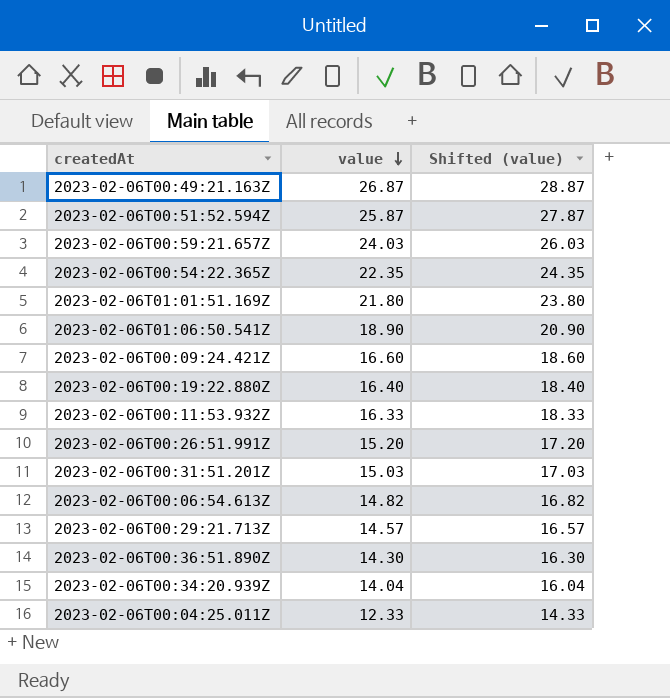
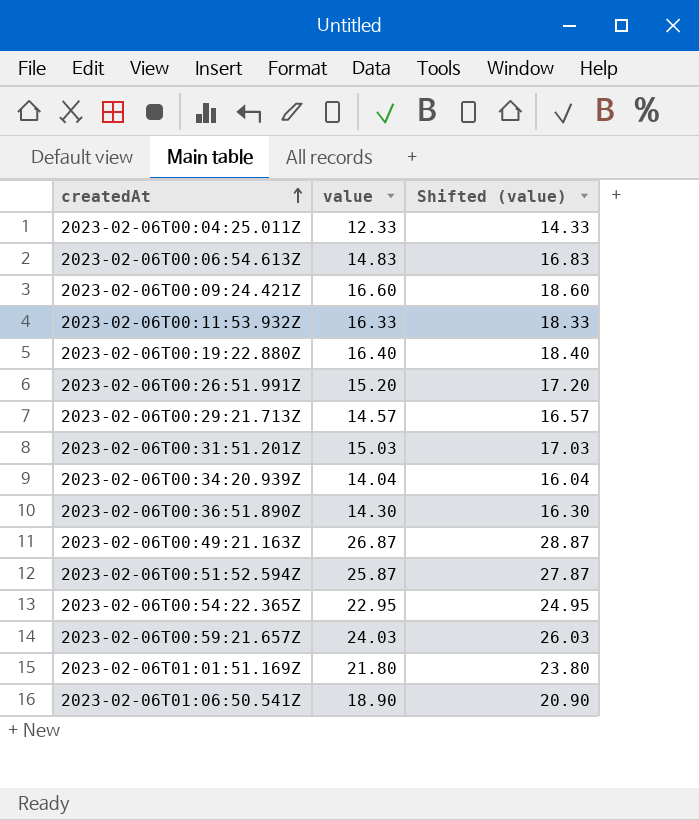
row order: value descending -> createdAt ascending
2023-02-06T00:06:54.613Z | value: 14.82 -> 14.83
2023-02-06T00:06:54.613Z | Shifted (value): 16.82 -> 16.83
2023-02-06T00:54:22.365Z | value: 22.35 -> 22.95
2023-02-06T00:54:22.365Z | Shifted (value): 24.35 -> 24.95

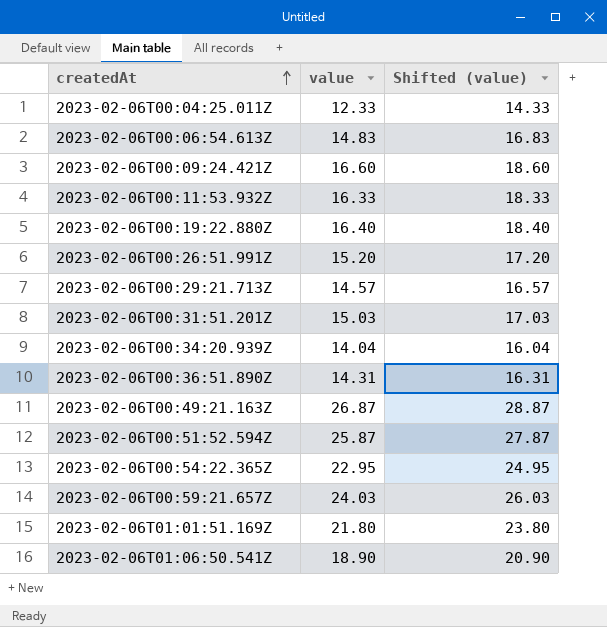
2023-02-06T00:36:51.890Z | value: 14.30 -> 14.31
2023-02-06T00:36:51.890Z | Shifted (value): 16.30 -> 16.31

